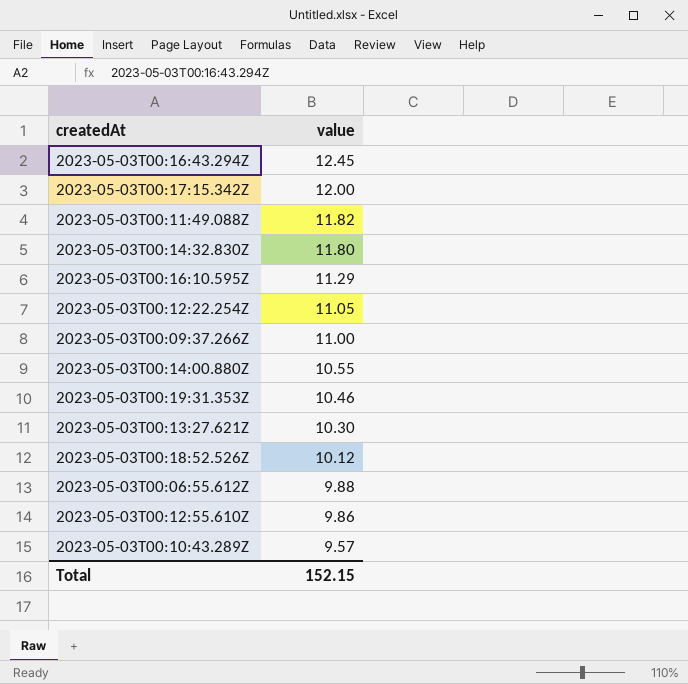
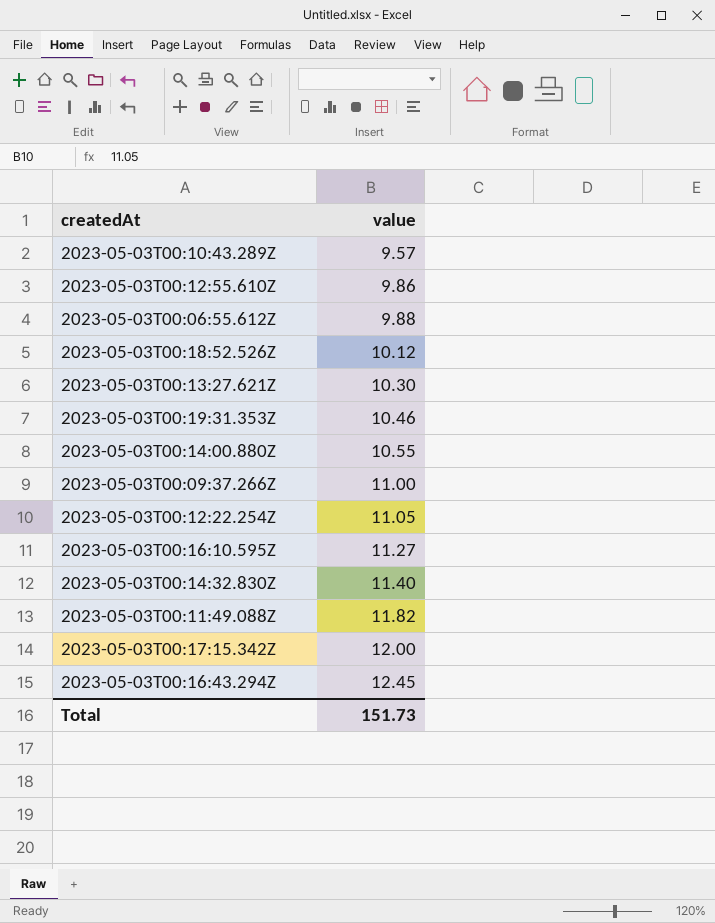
row order: value descending -> value ascending
2023-05-03T00:16:10.595Z | value: 11.29 -> 11.27
2023-05-03T00:14:32.830Z | value: 11.80 -> 11.40
Total | value: 152.15 -> 151.73

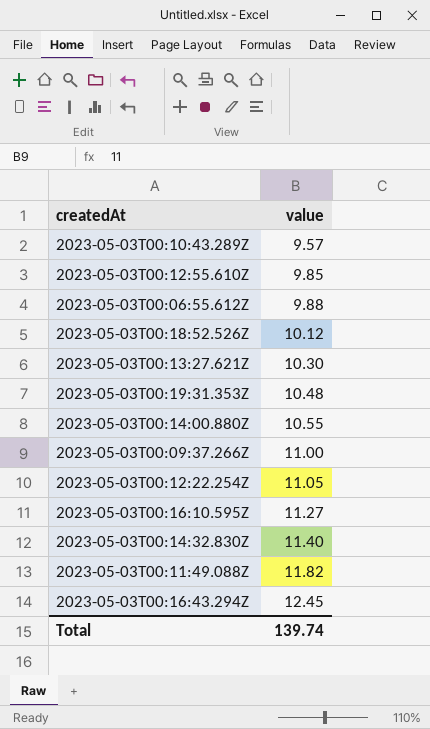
row 2023-05-03T00:17:15.342Z: 12.00 -> none
2023-05-03T00:12:55.610Z | value: 9.86 -> 9.85
2023-05-03T00:19:31.353Z | value: 10.46 -> 10.48
Total | value: 151.73 -> 139.74

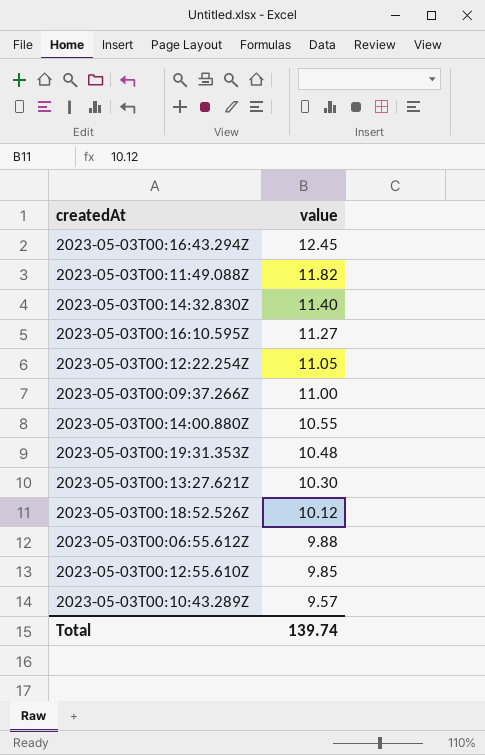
row order: value ascending -> value descending

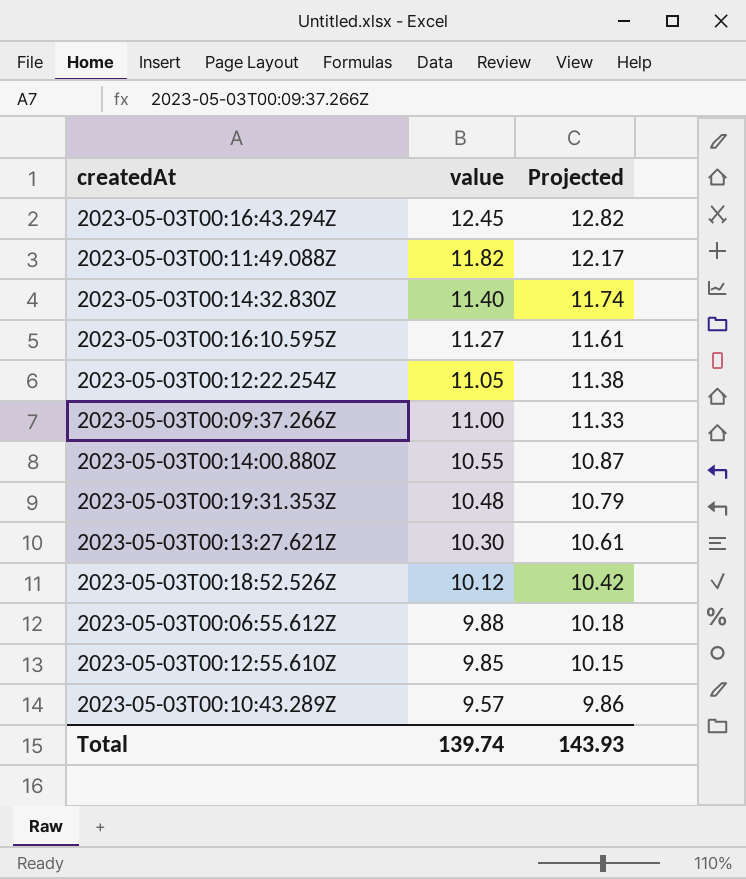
column Projected | formula: none -> [value] * 1.03

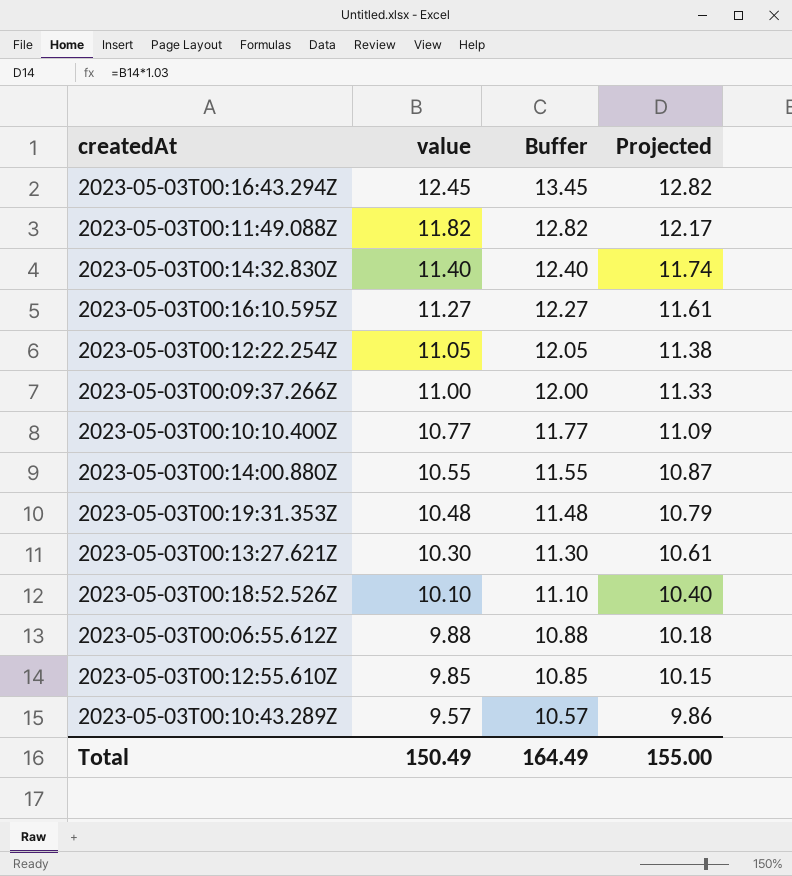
column Buffer | formula: none -> [value] + 1
row 2023-05-03T00:10:10.400Z: none -> 10.77 | 11.77 | 11.09
2023-05-03T00:18:52.526Z | value: 10.12 -> 10.10
2023-05-03T00:18:52.526Z | Projected: 10.42 -> 10.40
Total | value: 139.74 -> 150.49
Total | Projected: 143.93 -> 155.00

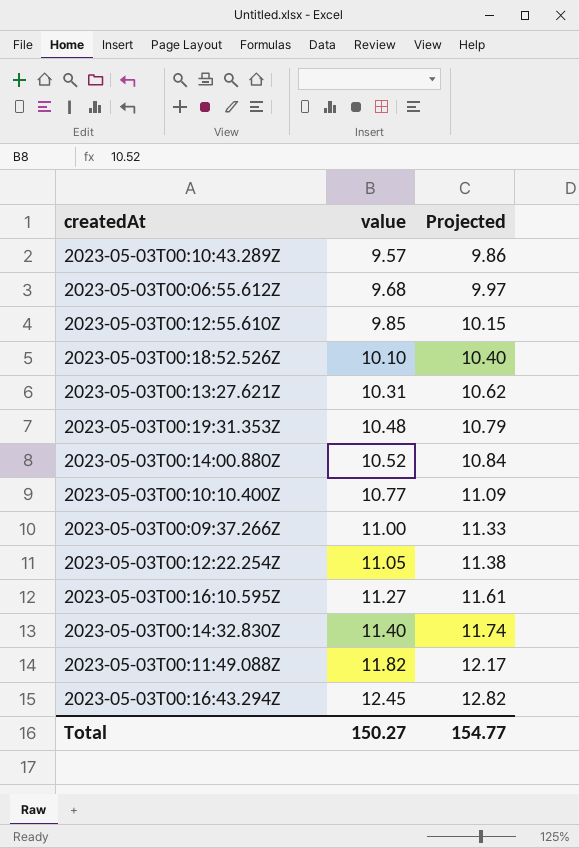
row order: value descending -> value ascending
column Buffer | formula: [value] + 1 -> none
2023-05-03T00:06:55.612Z | value: 9.88 -> 9.68
2023-05-03T00:06:55.612Z | Projected: 10.18 -> 9.97
2023-05-03T00:13:27.621Z | value: 10.30 -> 10.31
2023-05-03T00:13:27.621Z | Projected: 10.61 -> 10.62
2023-05-03T00:14:00.880Z | value: 10.55 -> 10.52
2023-05-03T00:14:00.880Z | Projected: 10.87 -> 10.84
Total | value: 150.49 -> 150.27
Total | Projected: 155.00 -> 154.77

